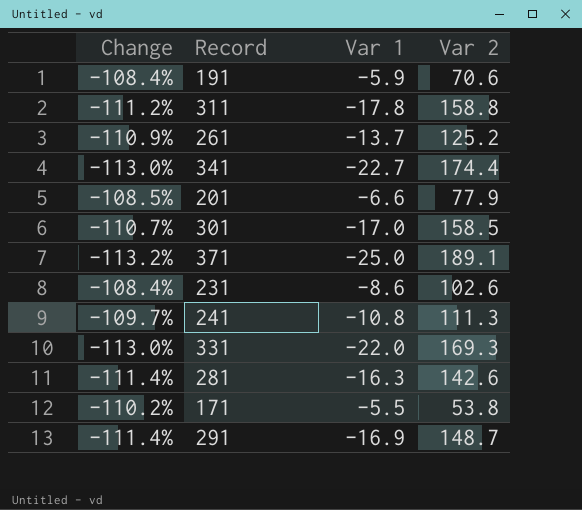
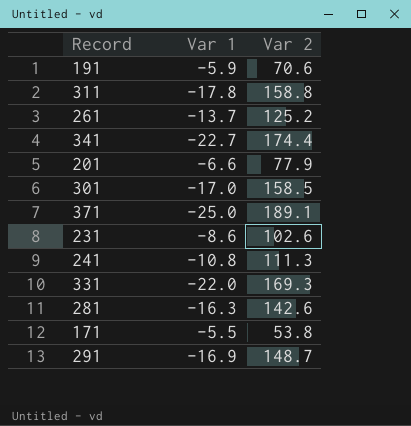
column Change | formula: ([Var 1] - [Var 2]) / [Var 2] -> none

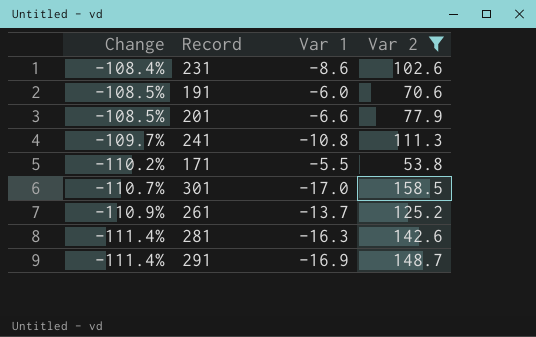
filter: none -> Var 2 <= 158.5
row order: none -> Change descending
column Change | formula: none -> ([Var 1] - [Var 2]) / [Var 2]
191 | Var 1: -5.9 -> -6.0

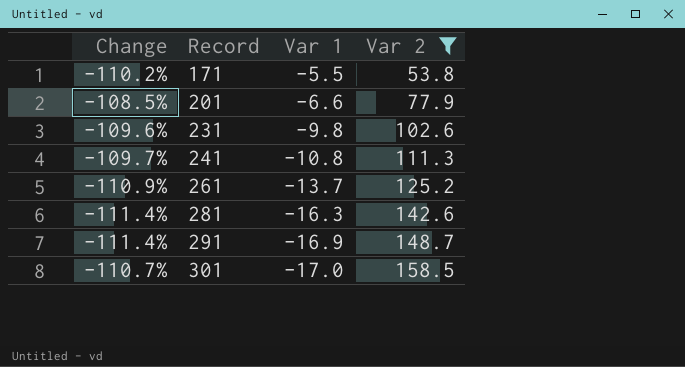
row order: Change descending -> Record ascending
row 191: -108.5% | -6.0 | 70.6 -> none
231 | Change: -108.4% -> -109.6%
231 | Var 1: -8.6 -> -9.8

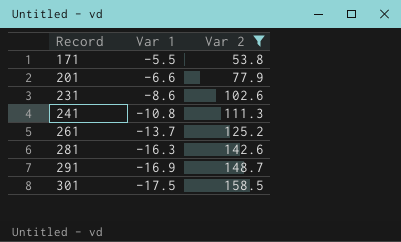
column Change | formula: ([Var 1] - [Var 2]) / [Var 2] -> none
231 | Var 1: -9.8 -> -8.6
301 | Var 1: -17.0 -> -17.5

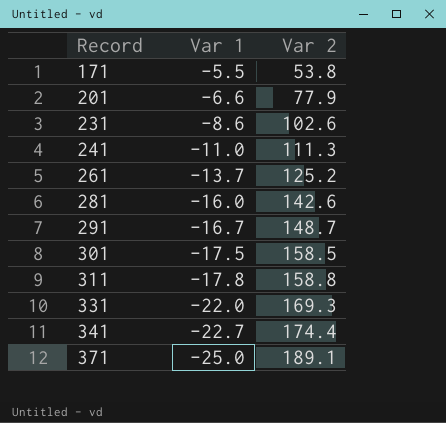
filter: Var 2 <= 158.5 -> none
241 | Var 1: -10.8 -> -11.0
281 | Var 1: -16.3 -> -16.0
291 | Var 1: -16.9 -> -16.7

